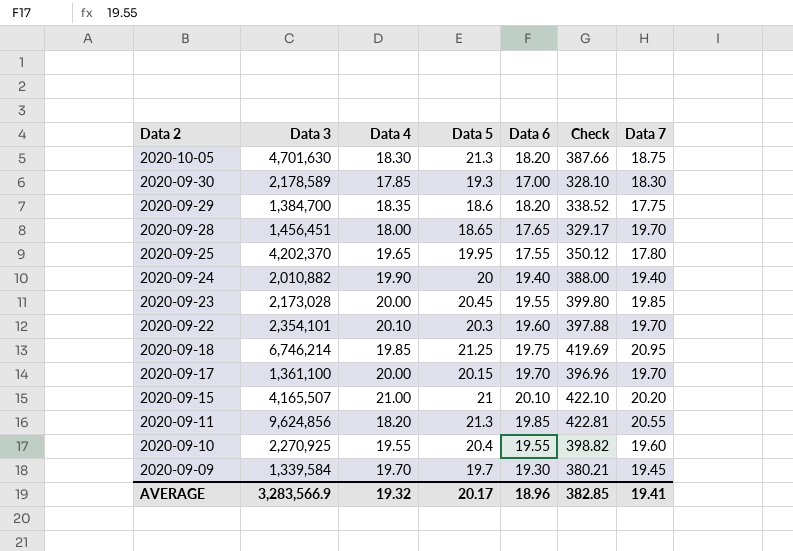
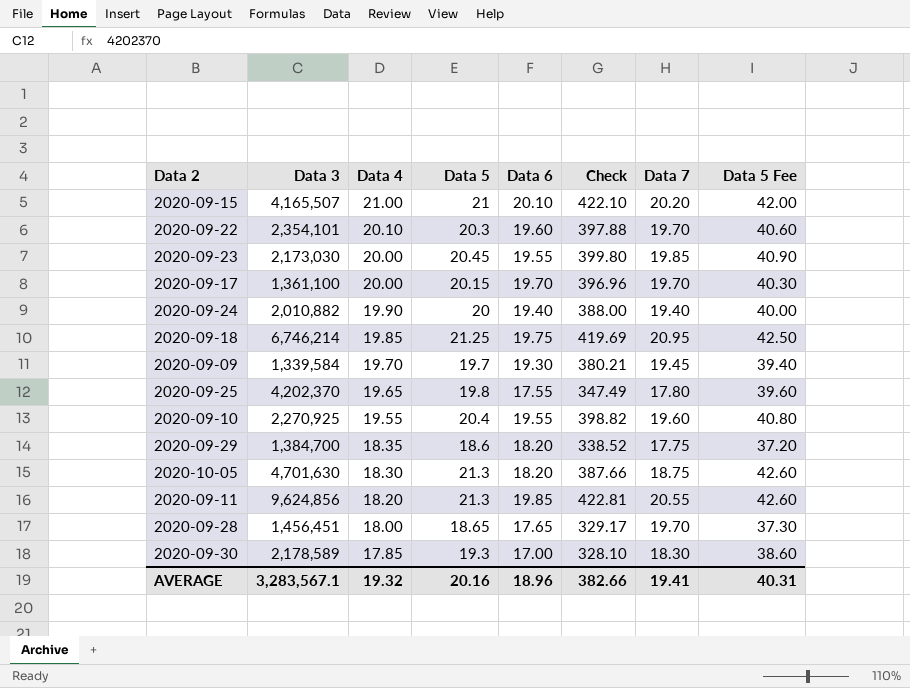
row order: Data 2 descending -> Data 4 descending
column Data 5 Fee | formula: none -> [Data 5] * 2
2020-09-23 | Data 3: 2,173,028 -> 2,173,030
2020-09-25 | Data 5: 19.95 -> 19.8
2020-09-25 | Check: 350.12 -> 347.49
AVERAGE | Data 3: 3,283,566.9 -> 3,283,567.1
AVERAGE | Data 5: 20.17 -> 20.16
AVERAGE | Check: 382.85 -> 382.66

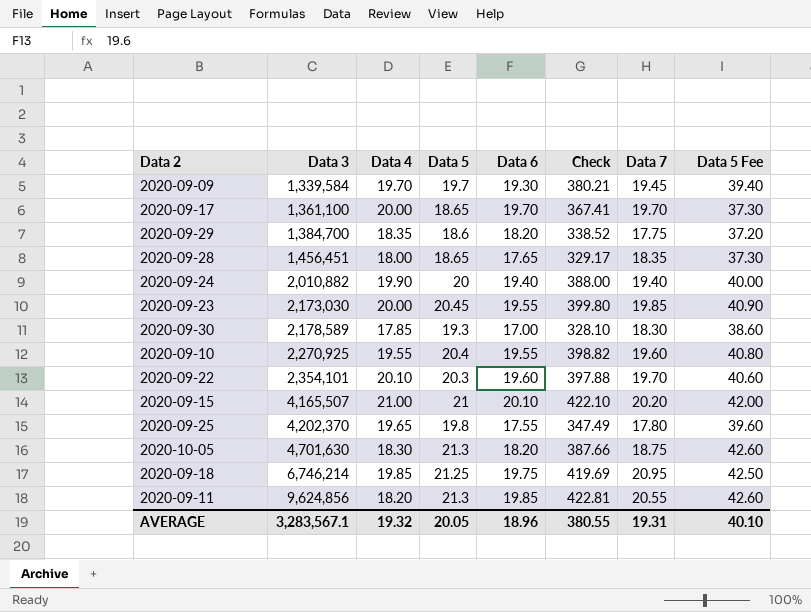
row order: Data 4 descending -> Data 3 ascending
2020-09-17 | Data 5: 20.15 -> 18.65
2020-09-17 | Check: 396.96 -> 367.41
2020-09-17 | Data 5 Fee: 40.30 -> 37.30
2020-09-28 | Data 7: 19.70 -> 18.35
AVERAGE | Data 5: 20.16 -> 20.05
AVERAGE | Check: 382.66 -> 380.55
AVERAGE | Data 7: 19.41 -> 19.31
AVERAGE | Data 5 Fee: 40.31 -> 40.10

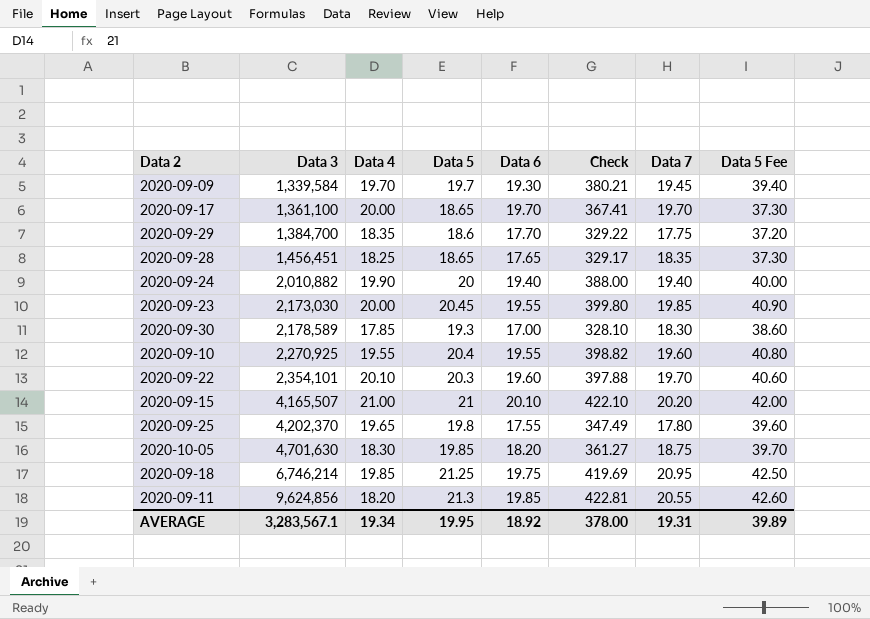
2020-09-29 | Data 6: 18.20 -> 17.70
2020-09-29 | Check: 338.52 -> 329.22
2020-09-28 | Data 4: 18.00 -> 18.25
2020-10-05 | Data 5: 21.3 -> 19.85
2020-10-05 | Check: 387.66 -> 361.27
2020-10-05 | Data 5 Fee: 42.60 -> 39.70
AVERAGE | Data 4: 19.32 -> 19.34
AVERAGE | Data 5: 20.05 -> 19.95
AVERAGE | Data 6: 18.96 -> 18.92
AVERAGE | Check: 380.55 -> 378.00
AVERAGE | Data 5 Fee: 40.10 -> 39.89

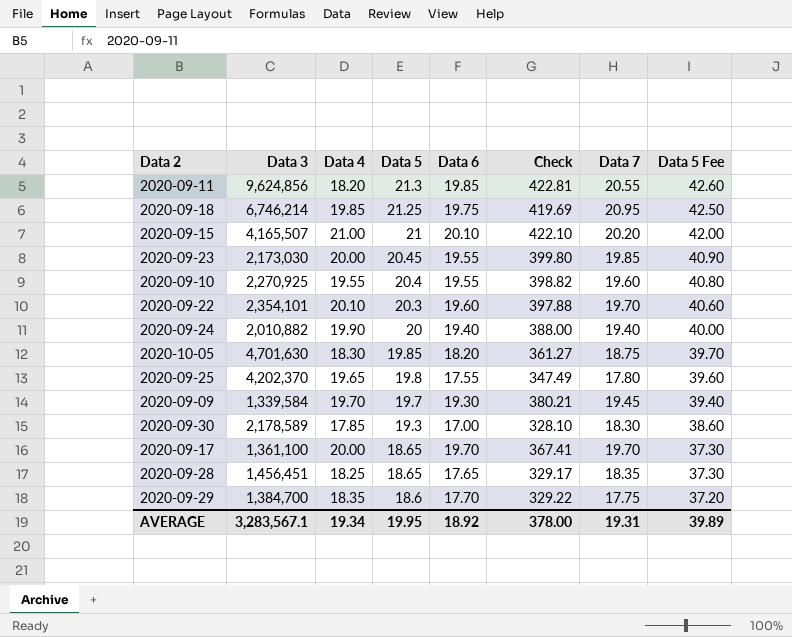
row order: Data 3 ascending -> Data 5 descending

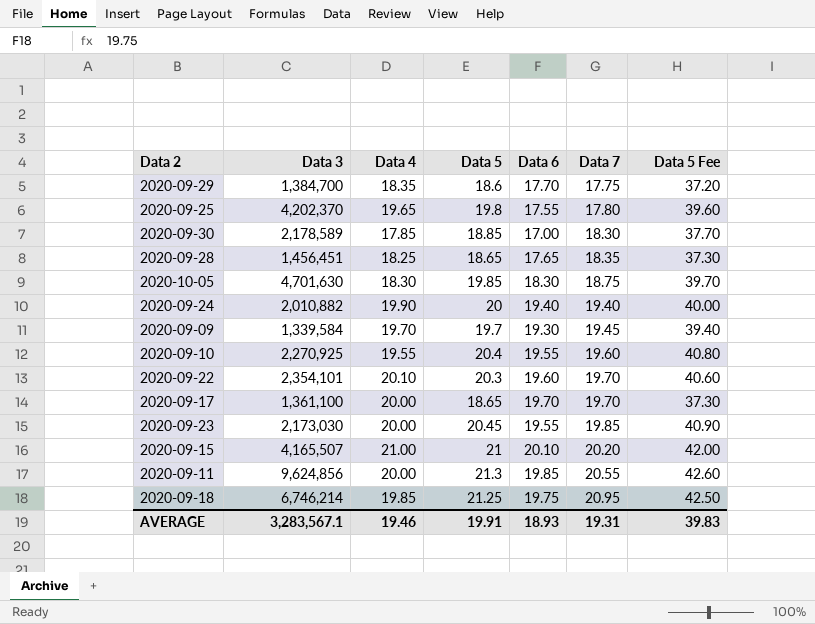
row order: Data 5 descending -> Data 7 ascending
column Check | formula: [Data 5] * [Data 6] -> none
2020-09-30 | Data 5: 19.3 -> 18.85
2020-09-30 | Data 5 Fee: 38.60 -> 37.70
2020-10-05 | Data 6: 18.20 -> 18.30
2020-09-11 | Data 4: 18.20 -> 20.00
AVERAGE | Data 4: 19.34 -> 19.46
AVERAGE | Data 5: 19.95 -> 19.91
AVERAGE | Data 6: 18.92 -> 18.93
AVERAGE | Data 5 Fee: 39.89 -> 39.83

